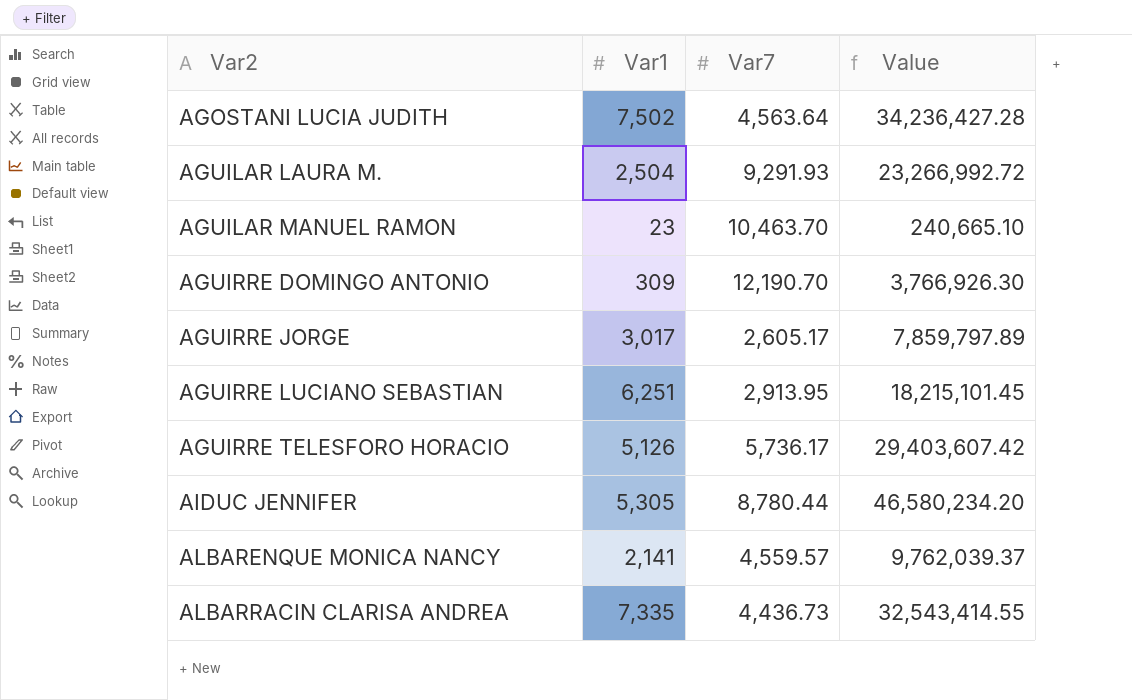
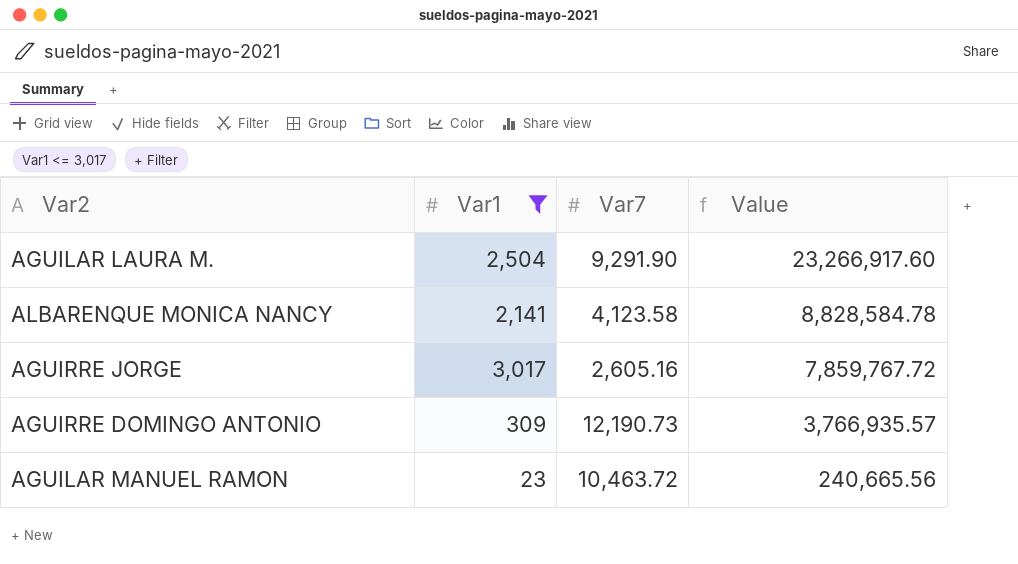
filter: none -> Var1 <= 3,017
row order: Var2 ascending -> Value descending
AGUILAR LAURA M. | Var7: 9,291.93 -> 9,291.90
AGUILAR LAURA M. | Value: 23,266,992.72 -> 23,266,917.60
ALBARENQUE MONICA NANCY | Var7: 4,559.57 -> 4,123.58
ALBARENQUE MONICA NANCY | Value: 9,762,039.37 -> 8,828,584.78
AGUIRRE JORGE | Var7: 2,605.17 -> 2,605.16
AGUIRRE JORGE | Value: 7,859,797.89 -> 7,859,767.72
AGUIRRE DOMINGO ANTONIO | Var7: 12,190.70 -> 12,190.73
AGUIRRE DOMINGO ANTONIO | Value: 3,766,926.30 -> 3,766,935.57
AGUILAR MANUEL RAMON | Var7: 10,463.70 -> 10,463.72
AGUILAR MANUEL RAMON | Value: 240,665.10 -> 240,665.56

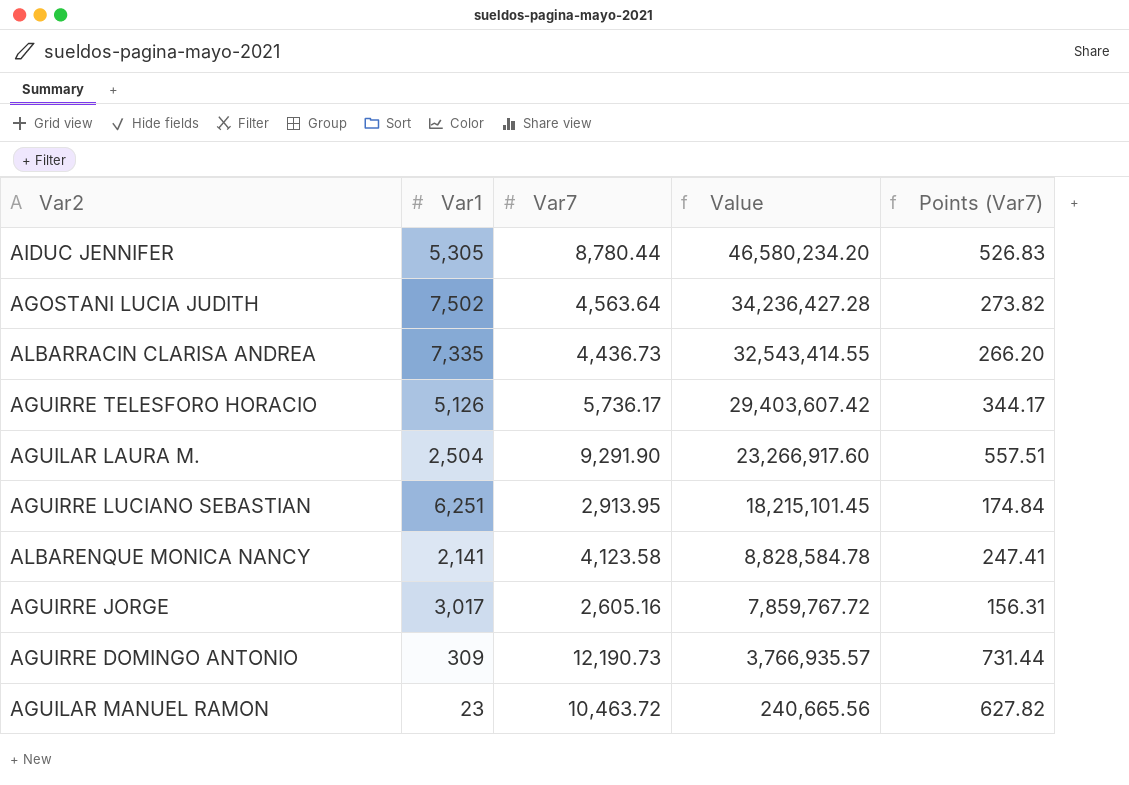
filter: Var1 <= 3,017 -> none
column Points (Var7) | formula: none -> [Var7] * 0.06

